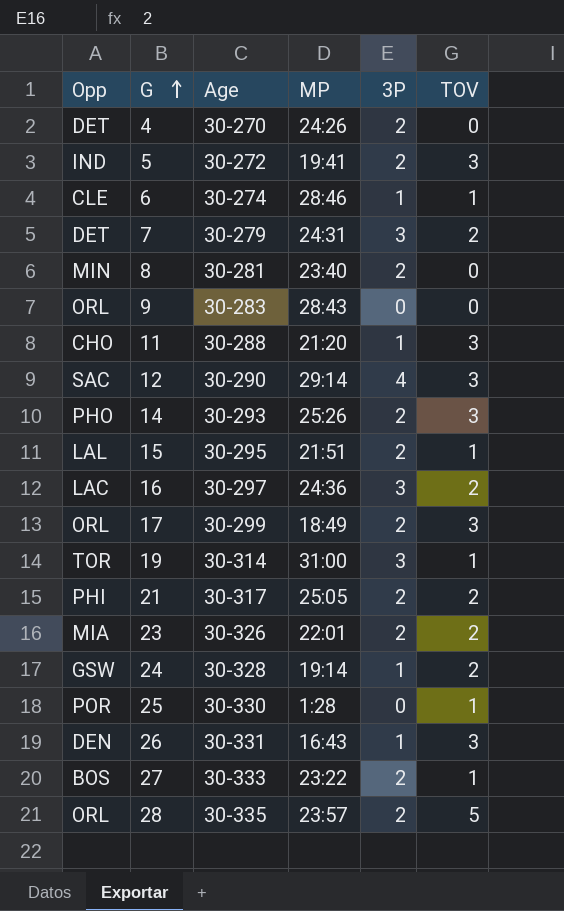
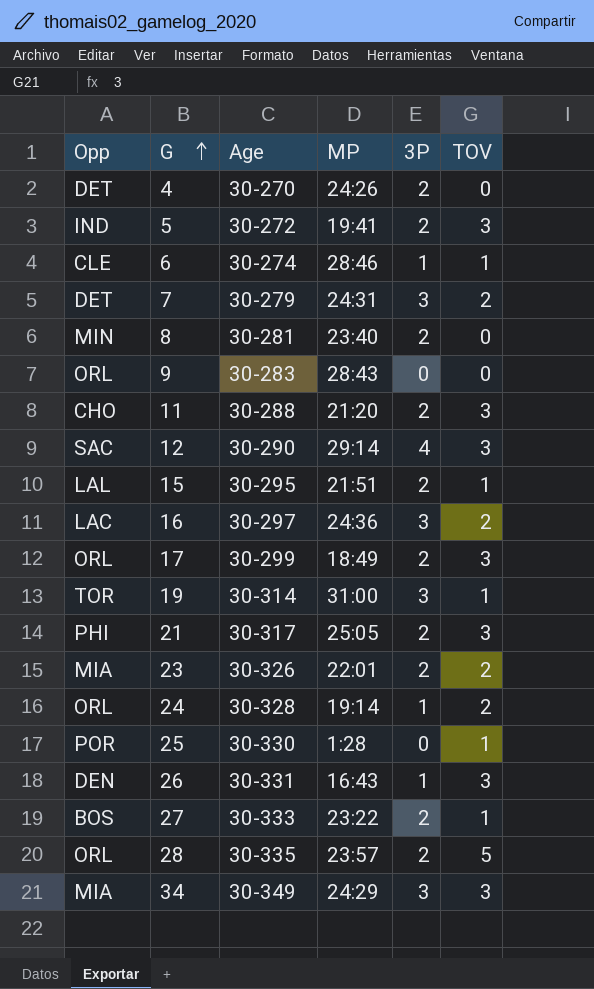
row 14: PHO | 30-293 | 25:26 | 2 | 3 -> none
11 | 3P: 1 -> 2
21 | TOV: 2 -> 3
24 | Opp: GSW -> ORL
row 34: none -> MIA | 30-349 | 24:29 | 3 | 3

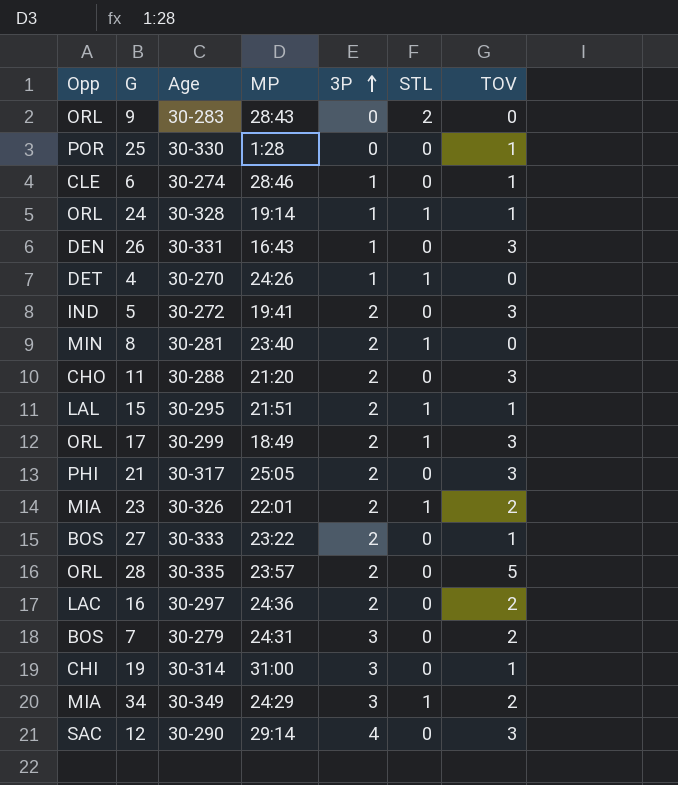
row order: G ascending -> 3P ascending
column STL | position: none -> 6
24 | TOV: 2 -> 1
4 | 3P: 2 -> 1
16 | 3P: 3 -> 2
7 | Opp: DET -> BOS
19 | Opp: TOR -> CHI
34 | TOV: 3 -> 2

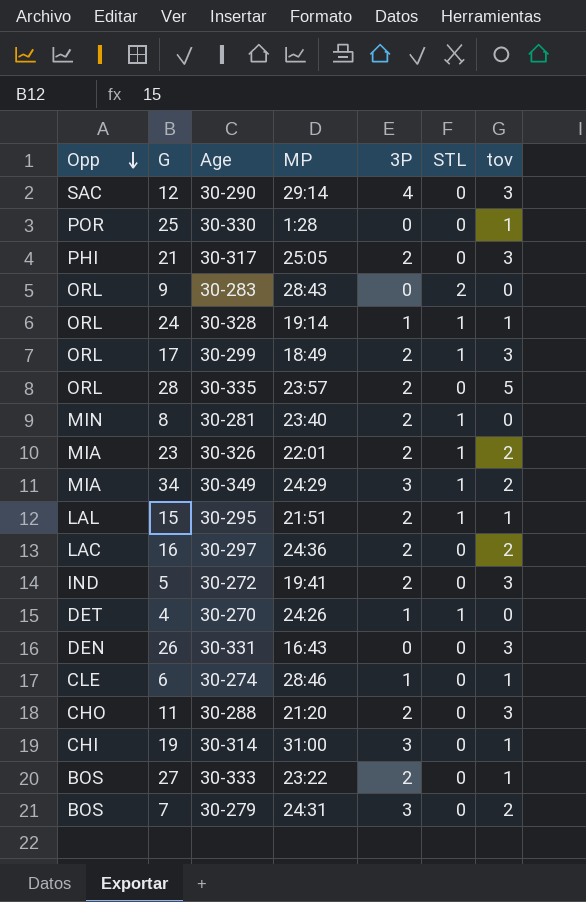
row order: 3P ascending -> Opp descending
column name: TOV -> tov
26 | 3P: 1 -> 0

